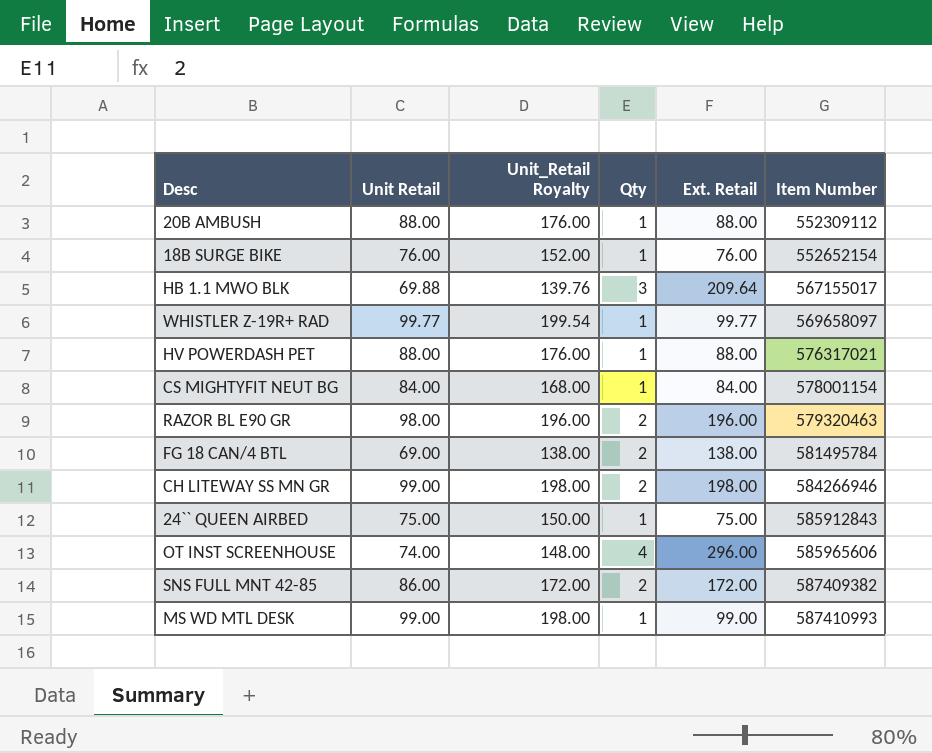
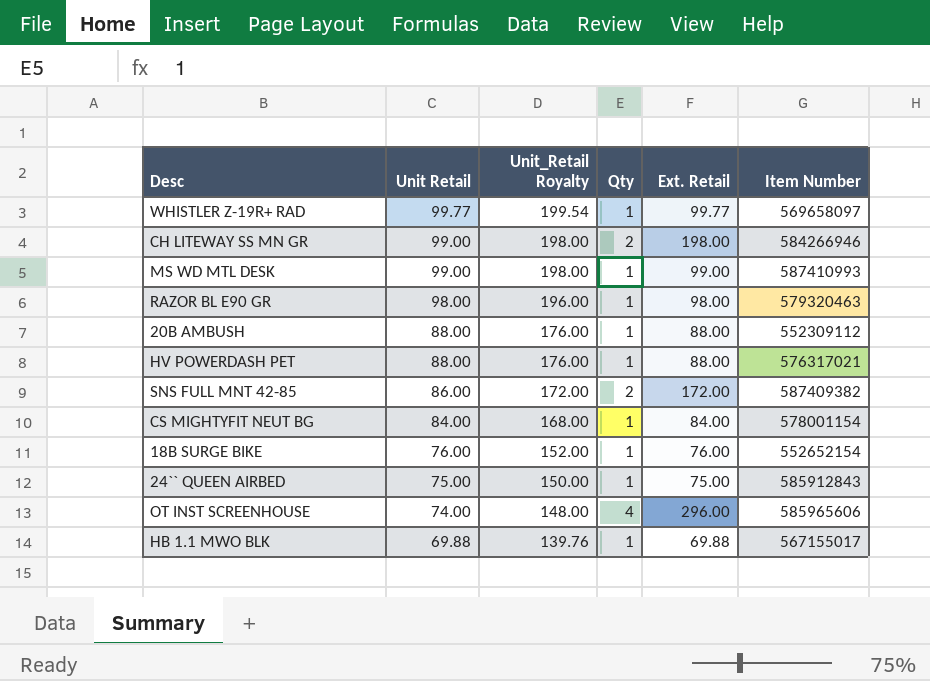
row order: Item Number ascending -> Unit Retail descending
row FG 18 CAN/4 BTL: 69.00 | 138.00 | 2 | 138.00 | 581495784 -> none
RAZOR BL E90 GR | Qty: 2 -> 1
RAZOR BL E90 GR | Ext. Retail: 196.00 -> 98.00
HB 1.1 MWO BLK | Qty: 3 -> 1
HB 1.1 MWO BLK | Ext. Retail: 209.64 -> 69.88

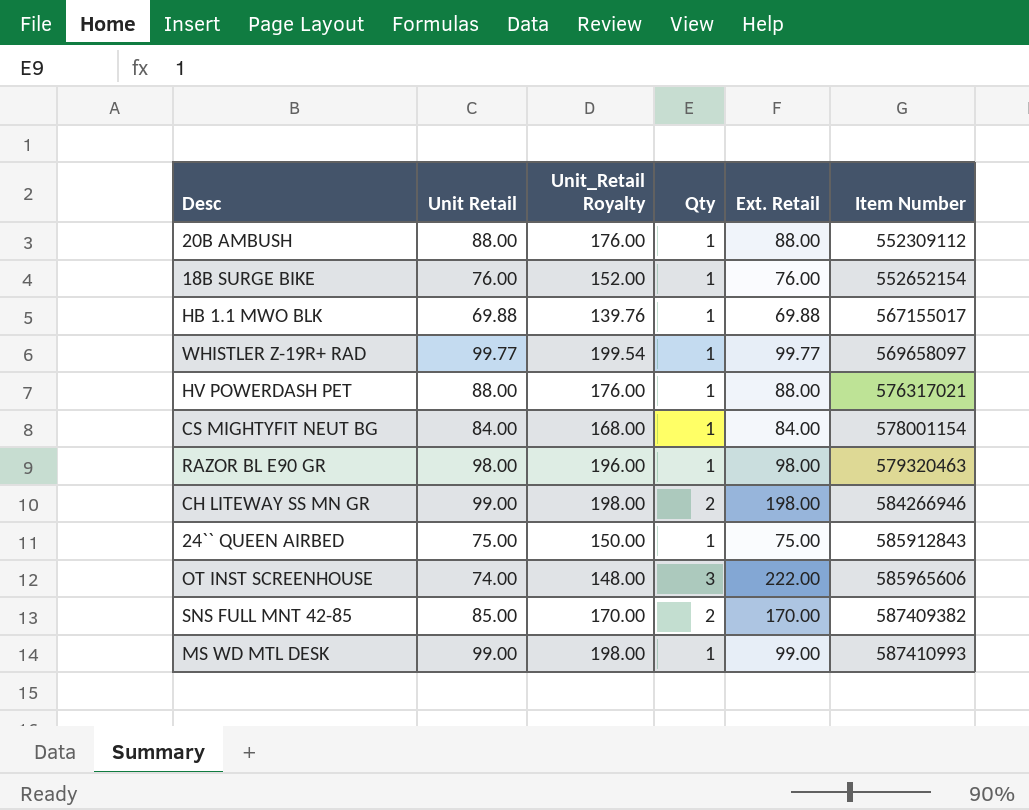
row order: Unit Retail descending -> Item Number ascending
OT INST SCREENHOUSE | Qty: 4 -> 3
OT INST SCREENHOUSE | Ext. Retail: 296.00 -> 222.00
SNS FULL MNT 42-85 | Unit Retail: 86.00 -> 85.00
SNS FULL MNT 42-85 | Unit_Retail Royalty: 172.00 -> 170.00
SNS FULL MNT 42-85 | Ext. Retail: 172.00 -> 170.00

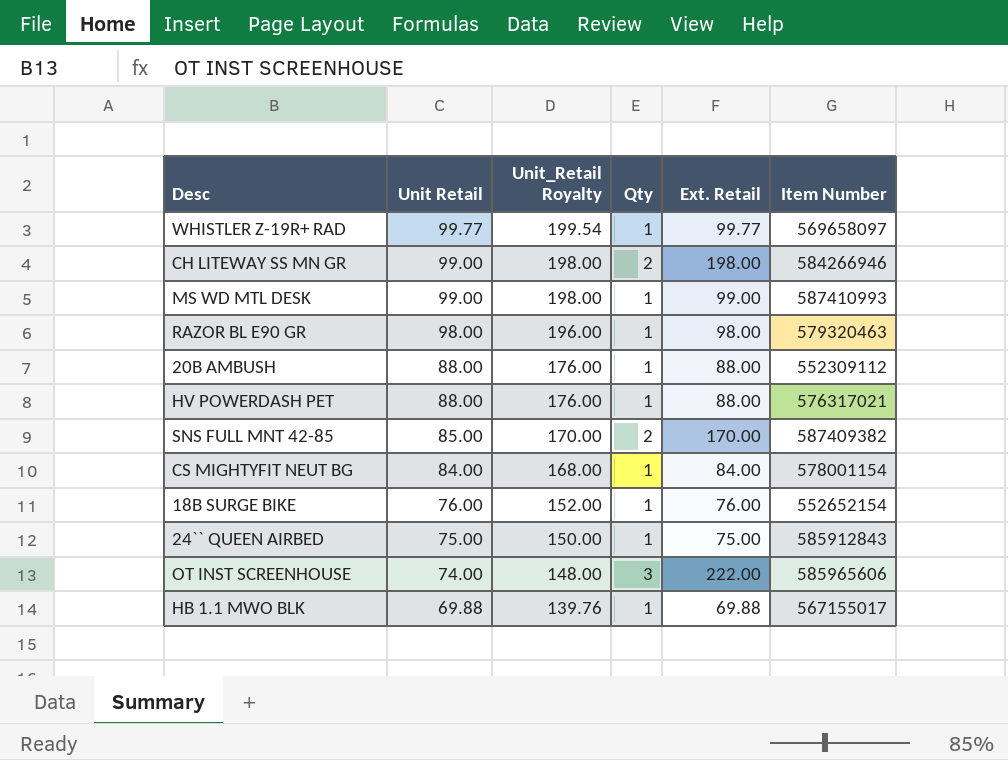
row order: Item Number ascending -> Unit Retail descending

